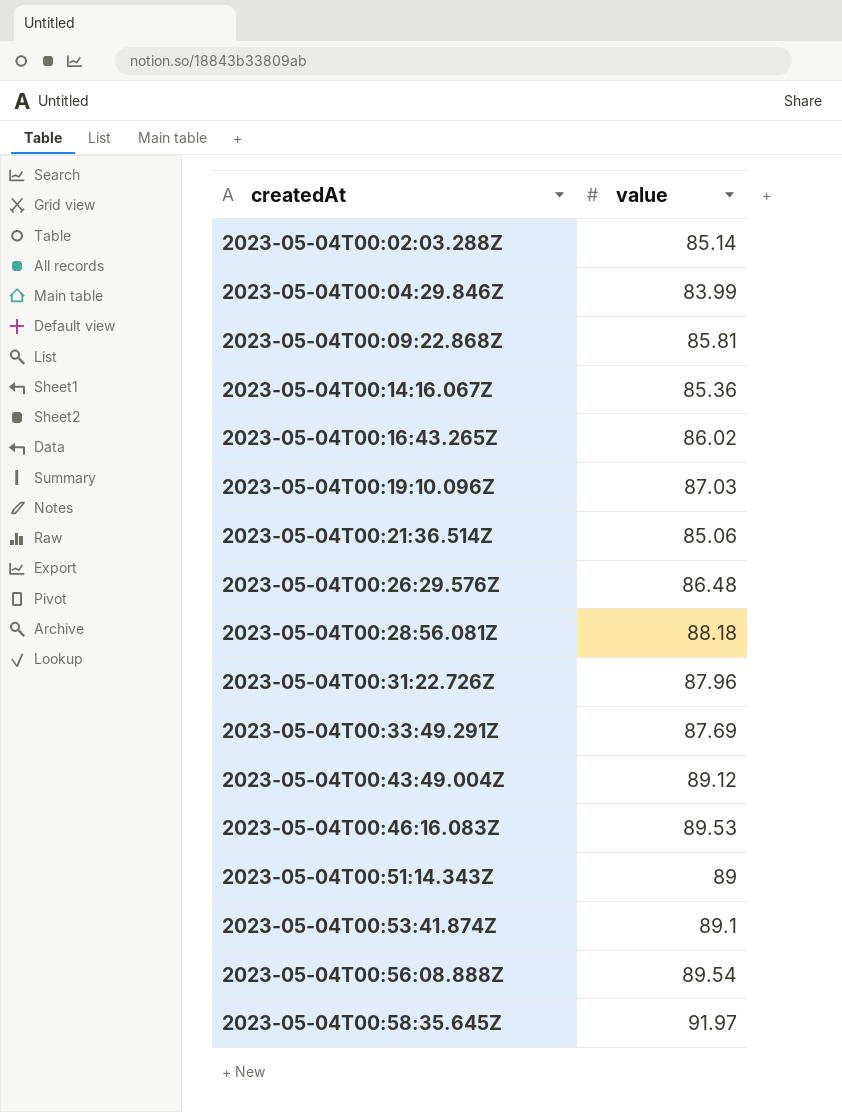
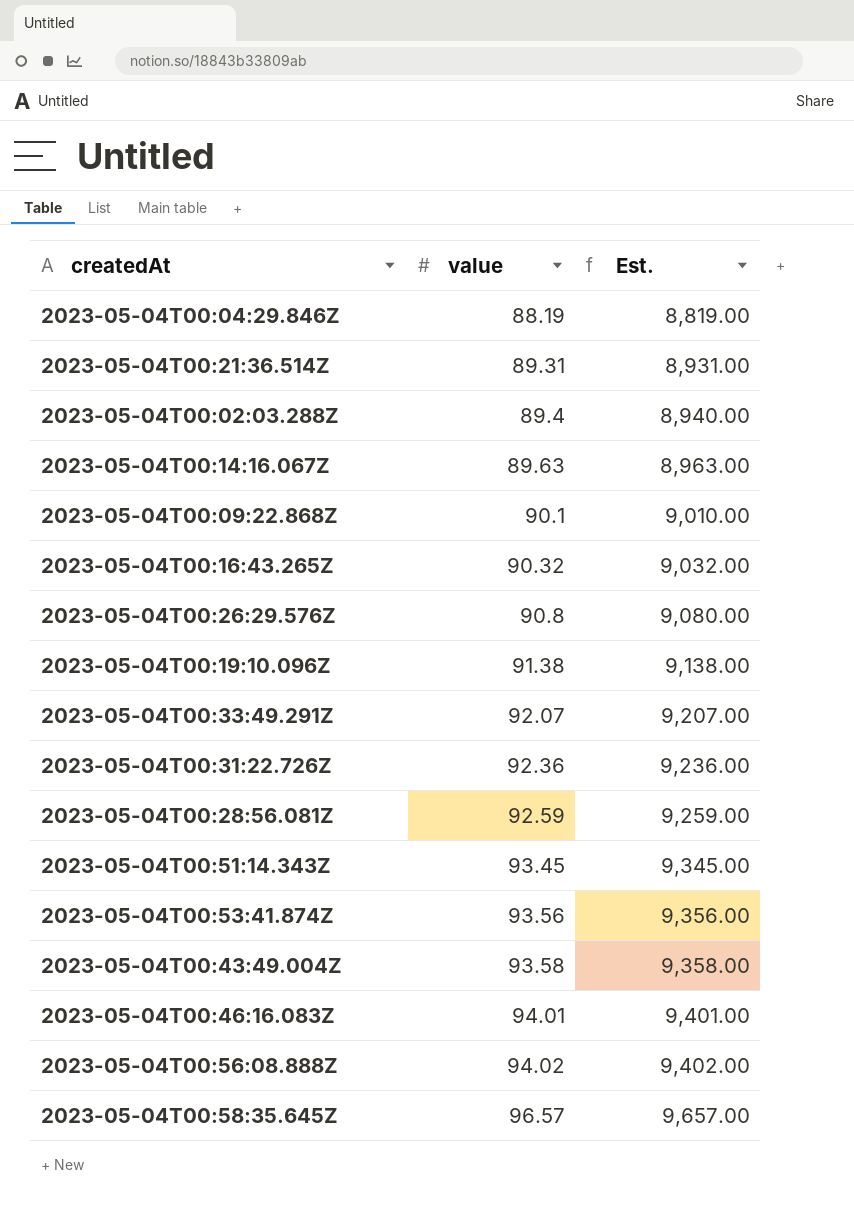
row order: createdAt ascending -> value ascending
column Est. | formula: none -> [value] * 100
2023-05-04T00:04:29.846Z | value: 83.99 -> 88.19
2023-05-04T00:21:36.514Z | value: 85.06 -> 89.31
2023-05-04T00:02:03.288Z | value: 85.14 -> 89.4
2023-05-04T00:14:16.067Z | value: 85.36 -> 89.63
2023-05-04T00:09:22.868Z | value: 85.81 -> 90.1
2023-05-04T00:16:43.265Z | value: 86.02 -> 90.32
2023-05-04T00:26:29.576Z | value: 86.48 -> 90.8
2023-05-04T00:19:10.096Z | value: 87.03 -> 91.38
2023-05-04T00:33:49.291Z | value: 87.69 -> 92.07
2023-05-04T00:31:22.726Z | value: 87.96 -> 92.36
2023-05-04T00:28:56.081Z | value: 88.18 -> 92.59
2023-05-04T00:51:14.343Z | value: 89 -> 93.45
2023-05-04T00:53:41.874Z | value: 89.1 -> 93.56
2023-05-04T00:43:49.004Z | value: 89.12 -> 93.58
2023-05-04T00:46:16.083Z | value: 89.53 -> 94.01
2023-05-04T00:56:08.888Z | value: 89.54 -> 94.02
2023-05-04T00:58:35.645Z | value: 91.97 -> 96.57

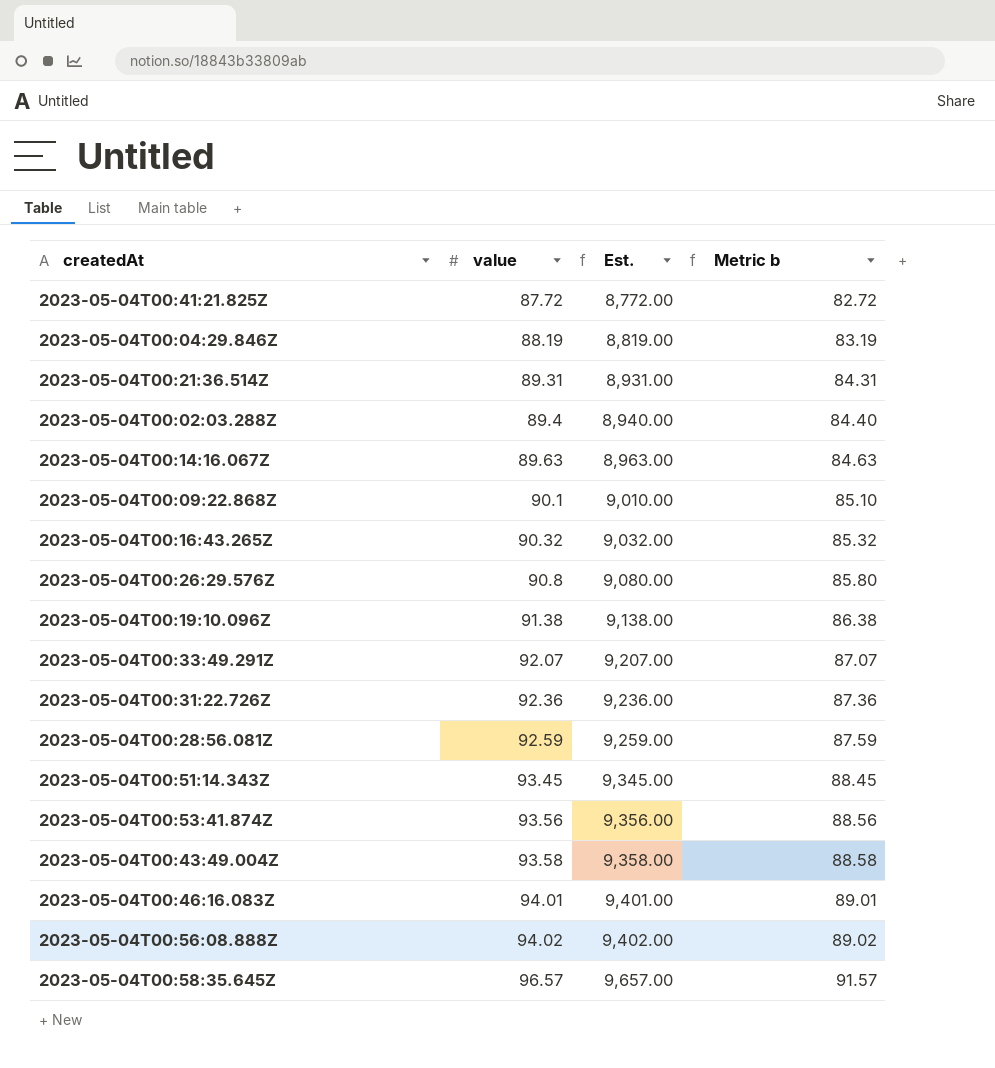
column Metric b | formula: none -> [value] - 5
row 2023-05-04T00:41:21.825Z: none -> 87.72 | 8,772.00 | 82.72

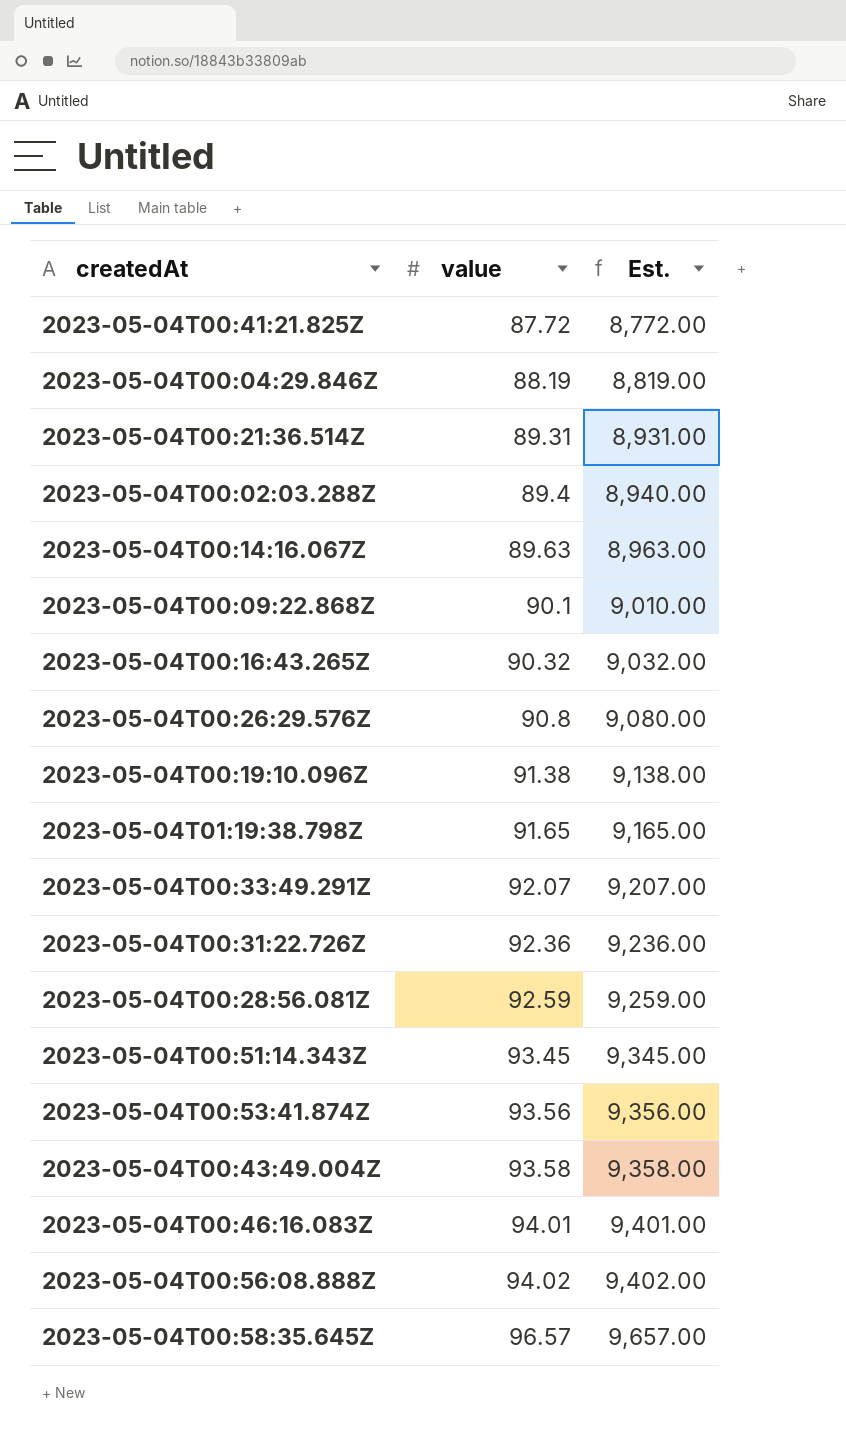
column Metric b | formula: [value] - 5 -> none
row 2023-05-04T01:19:38.798Z: none -> 91.65 | 9,165.00

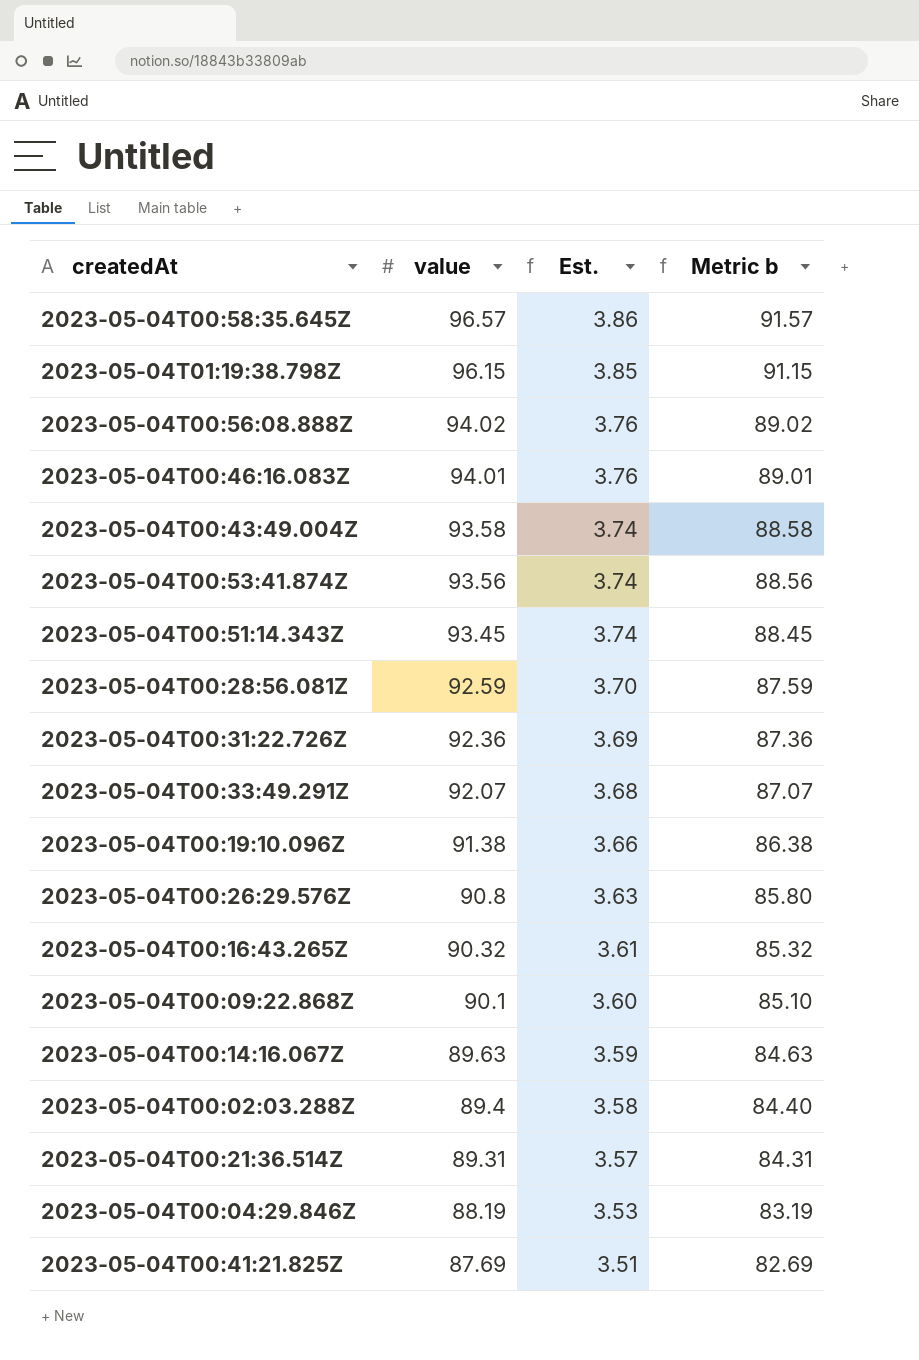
row order: value ascending -> value descending
column Est. | formula: [value] * 100 -> [value] * 0.04
column Metric b | formula: none -> [value] - 5
2023-05-04T01:19:38.798Z | value: 91.65 -> 96.15
2023-05-04T00:41:21.825Z | value: 87.72 -> 87.69

